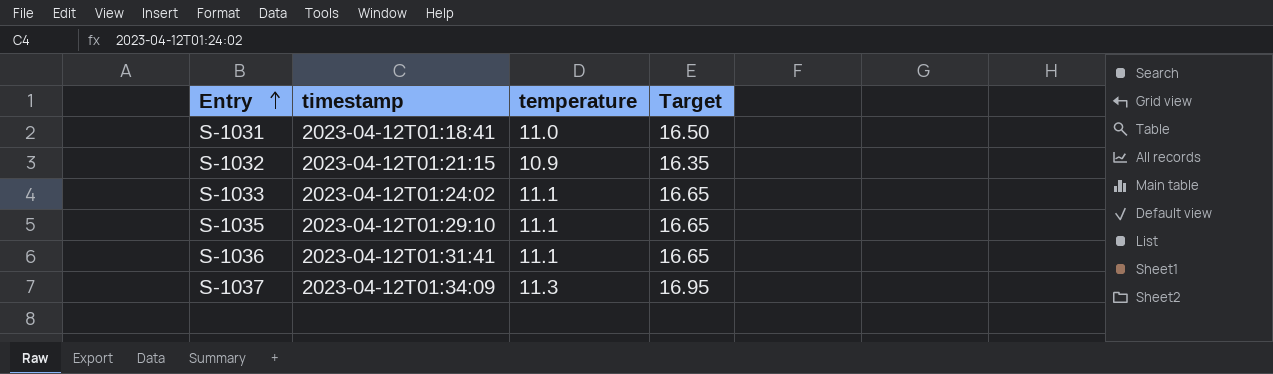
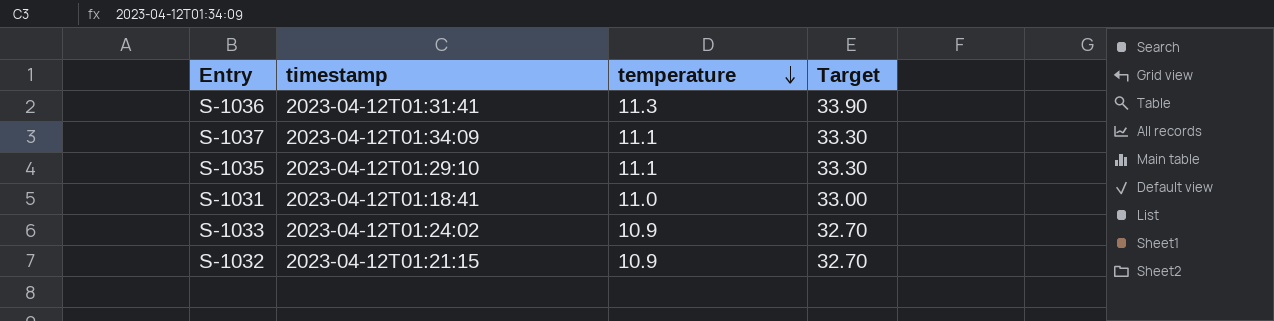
row order: Entry ascending -> temperature descending
column Target | formula: [temperature] * 1.5 -> [temperature] * 3
S-1036 | temperature: 11.1 -> 11.3
S-1037 | temperature: 11.3 -> 11.1
S-1033 | temperature: 11.1 -> 10.9

